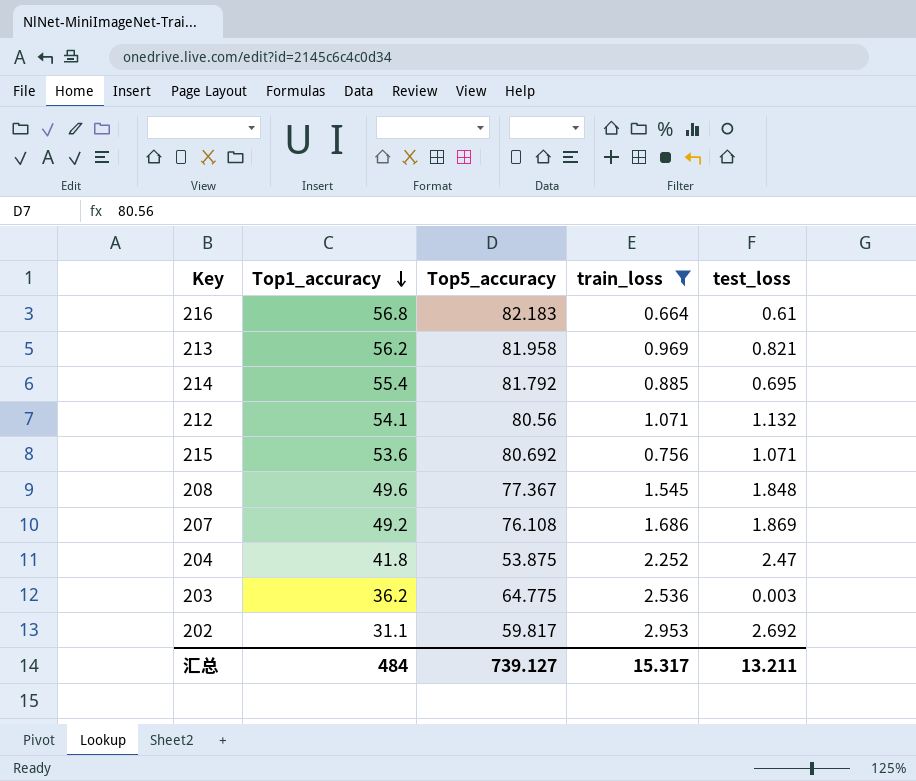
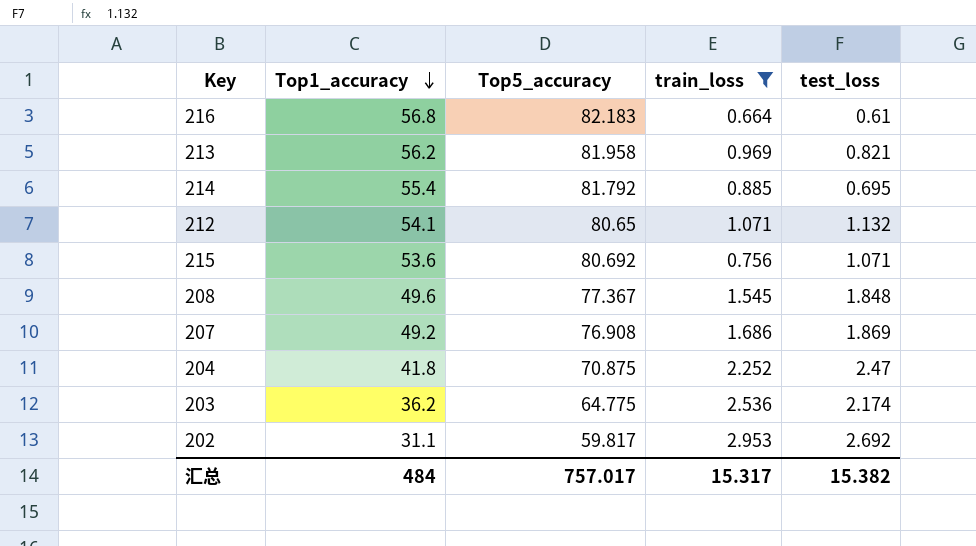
212 | Top5_accuracy: 80.56 -> 80.65
207 | Top5_accuracy: 76.108 -> 76.908
204 | Top5_accuracy: 53.875 -> 70.875
203 | test_loss: 0.003 -> 2.174
汇总 | Top5_accuracy: 739.127 -> 757.017
汇总 | test_loss: 13.211 -> 15.382

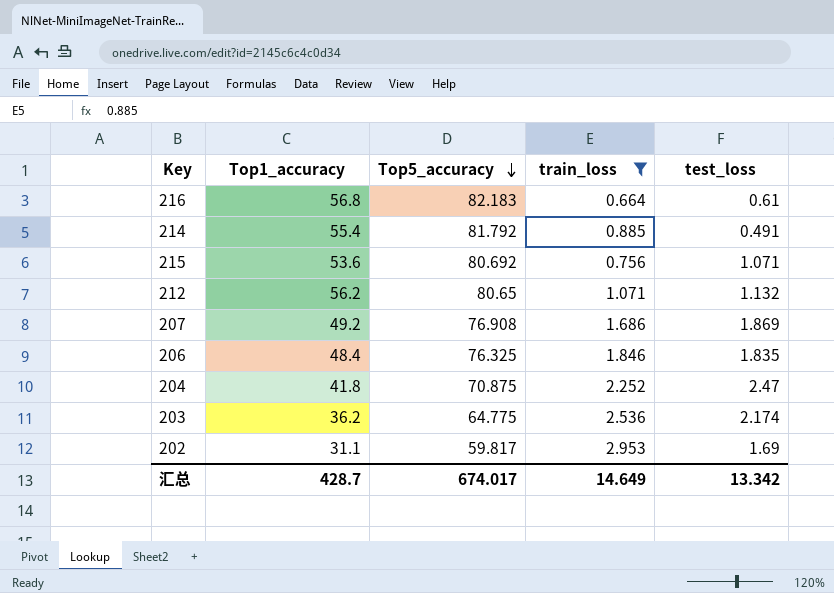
row order: Top1_accuracy descending -> Top5_accuracy descending
row 213: 56.2 | 81.958 | 0.969 | 0.821 -> none
row 208: 49.6 | 77.367 | 1.545 | 1.848 -> none
214 | test_loss: 0.695 -> 0.491
212 | Top1_accuracy: 54.1 -> 56.2
row 206: none -> 48.4 | 76.325 | 1.846 | 1.835
202 | test_loss: 2.692 -> 1.69
汇总 | Top1_accuracy: 484 -> 428.7
汇总 | Top5_accuracy: 757.017 -> 674.017
汇总 | train_loss: 15.317 -> 14.649
汇总 | test_loss: 15.382 -> 13.342

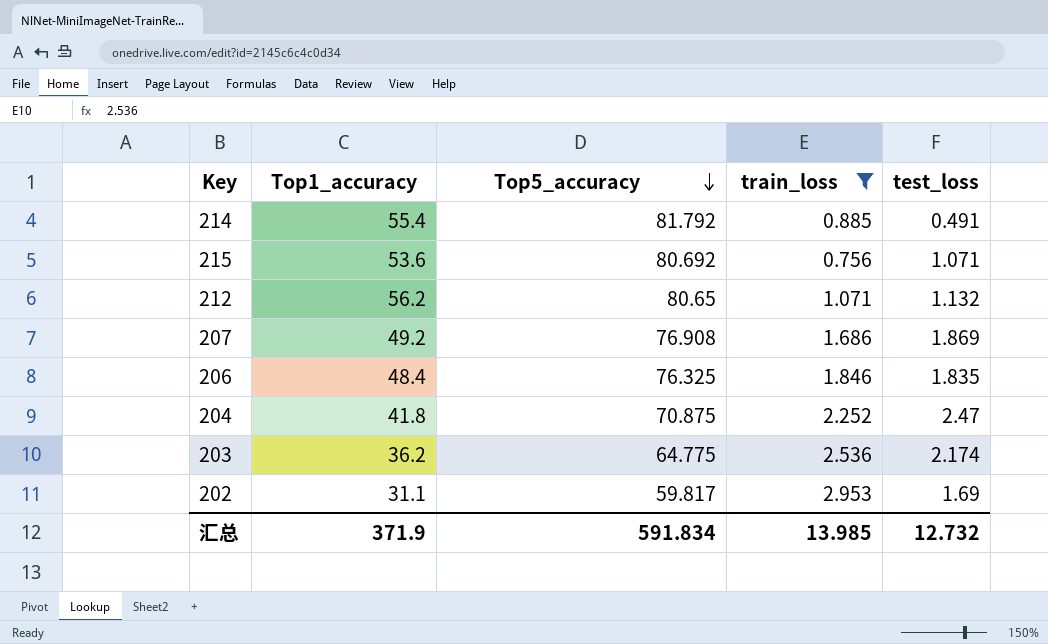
row 216: 56.8 | 82.183 | 0.664 | 0.61 -> none
汇总 | Top1_accuracy: 428.7 -> 371.9
汇总 | Top5_accuracy: 674.017 -> 591.834
汇总 | train_loss: 14.649 -> 13.985
汇总 | test_loss: 13.342 -> 12.732

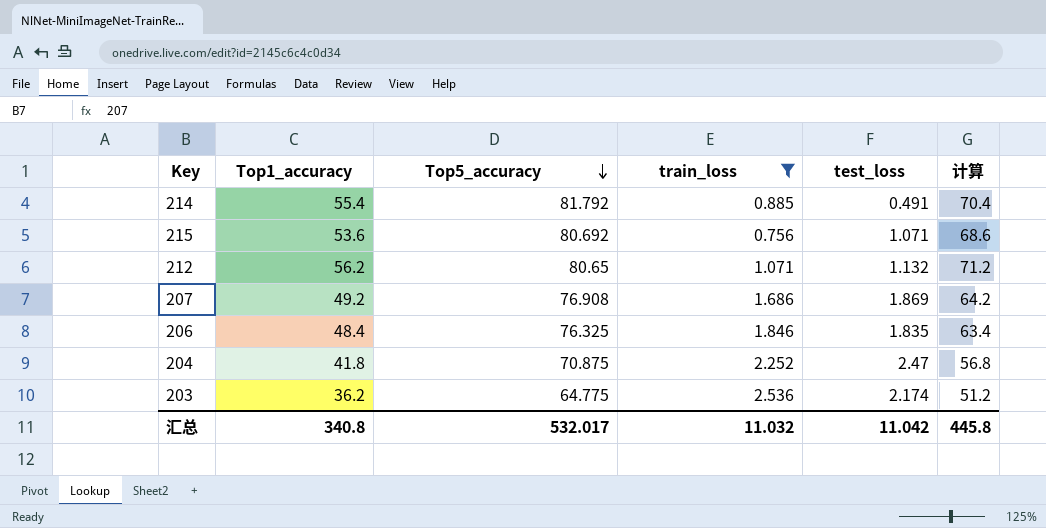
column 计算 | formula: none -> [Top1_accuracy] + 15
row 202: 31.1 | 59.817 | 2.953 | 1.69 -> none
汇总 | Top1_accuracy: 371.9 -> 340.8
汇总 | Top5_accuracy: 591.834 -> 532.017
汇总 | train_loss: 13.985 -> 11.032
汇总 | test_loss: 12.732 -> 11.042

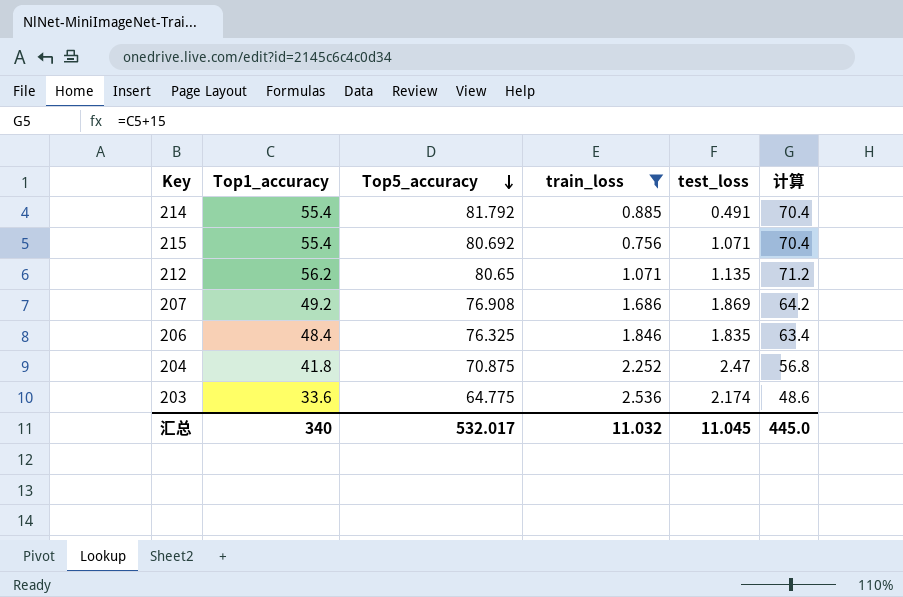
215 | Top1_accuracy: 53.6 -> 55.4
215 | 计算: 68.6 -> 70.4
212 | test_loss: 1.132 -> 1.135
203 | Top1_accuracy: 36.2 -> 33.6
203 | 计算: 51.2 -> 48.6
汇总 | Top1_accuracy: 340.8 -> 340
汇总 | test_loss: 11.042 -> 11.045
汇总 | 计算: 445.8 -> 445.0

